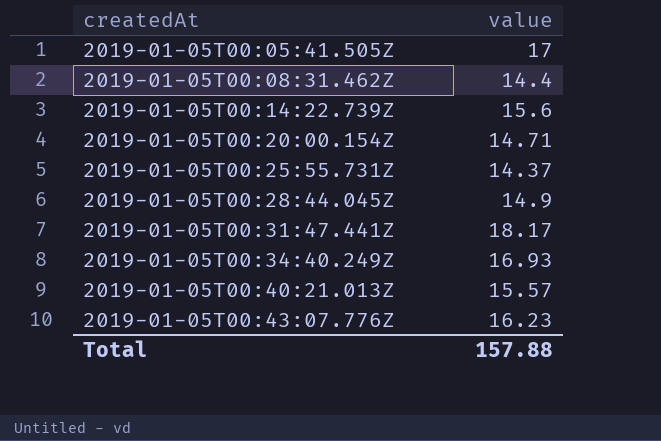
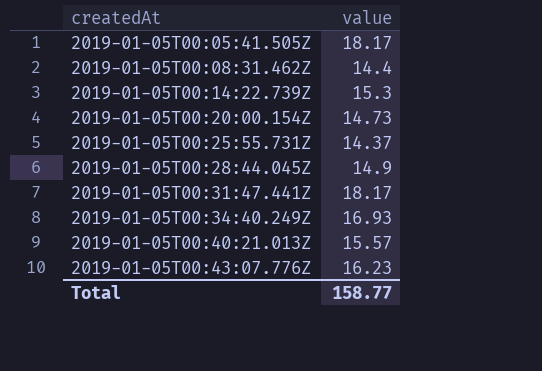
2019-01-05T00:05:41.505Z | value: 17 -> 18.17
2019-01-05T00:14:22.739Z | value: 15.6 -> 15.3
2019-01-05T00:20:00.154Z | value: 14.71 -> 14.73
Total | value: 157.88 -> 158.77

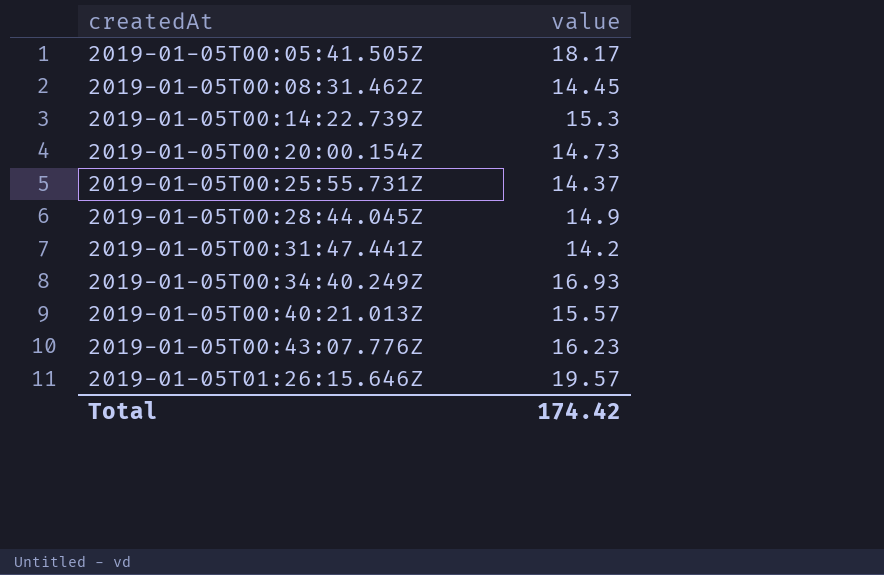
2019-01-05T00:08:31.462Z | value: 14.4 -> 14.45
2019-01-05T00:31:47.441Z | value: 18.17 -> 14.2
row 2019-01-05T01:26:15.646Z: none -> 19.57
Total | value: 158.77 -> 174.42

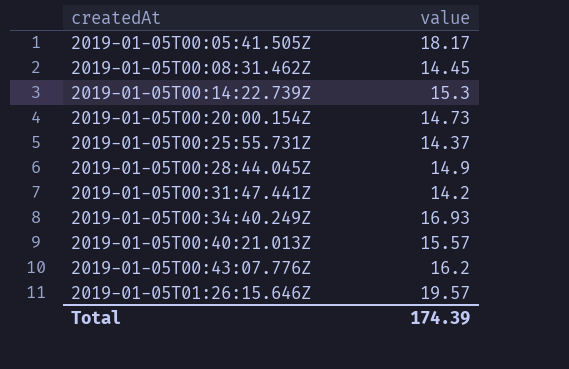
2019-01-05T00:43:07.776Z | value: 16.23 -> 16.2
Total | value: 174.42 -> 174.39

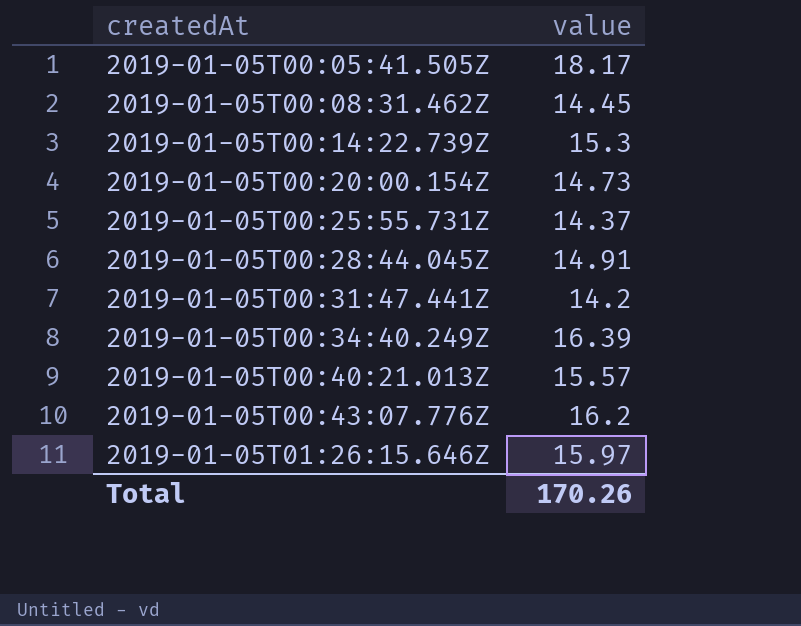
2019-01-05T00:28:44.045Z | value: 14.9 -> 14.91
2019-01-05T00:34:40.249Z | value: 16.93 -> 16.39
2019-01-05T01:26:15.646Z | value: 19.57 -> 15.97
Total | value: 174.39 -> 170.26

